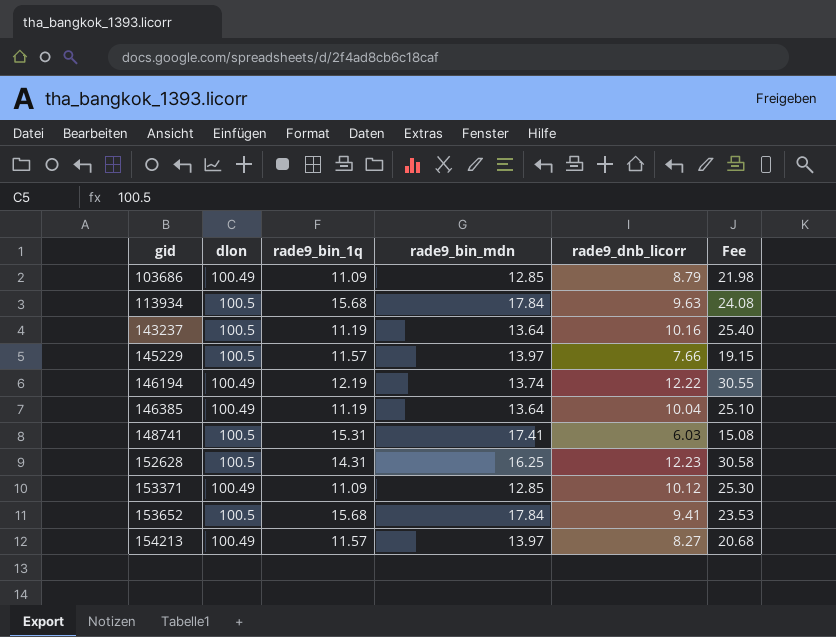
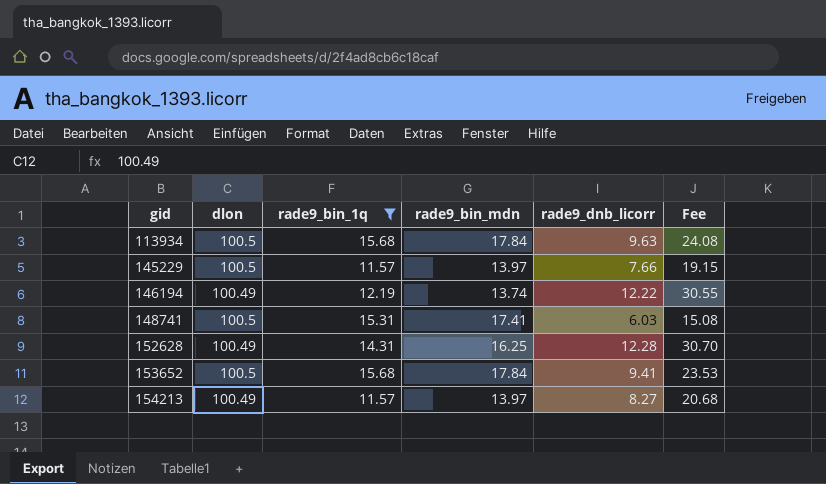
filter: none -> rade9_bin_1q >= 11.57
152628 | dlon: 100.5 -> 100.49
152628 | rade9_dnb_licorr: 12.23 -> 12.28
152628 | Fee: 30.58 -> 30.70

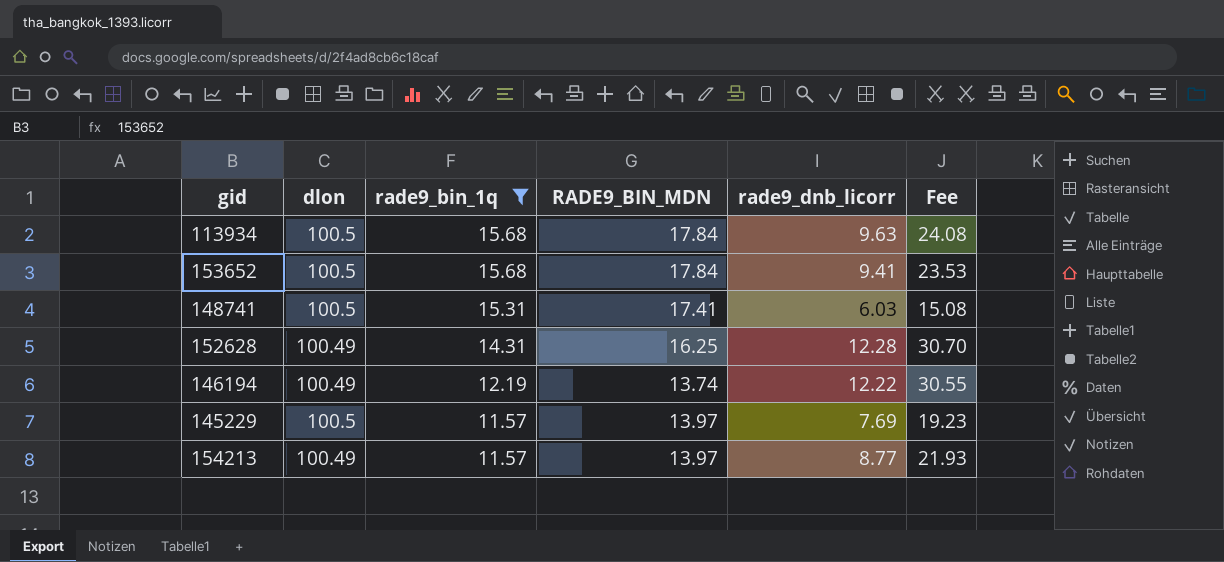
row order: gid ascending -> rade9_bin_1q descending
column name: rade9_bin_mdn -> RADE9_BIN_MDN
145229 | rade9_dnb_licorr: 7.66 -> 7.69
145229 | Fee: 19.15 -> 19.23
154213 | rade9_dnb_licorr: 8.27 -> 8.77
154213 | Fee: 20.68 -> 21.93

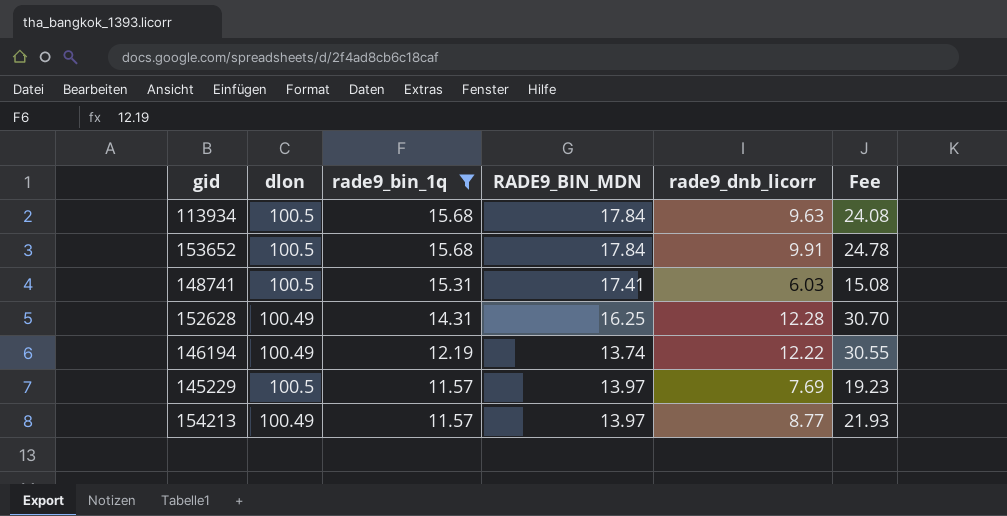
153652 | rade9_dnb_licorr: 9.41 -> 9.91
153652 | Fee: 23.53 -> 24.78

